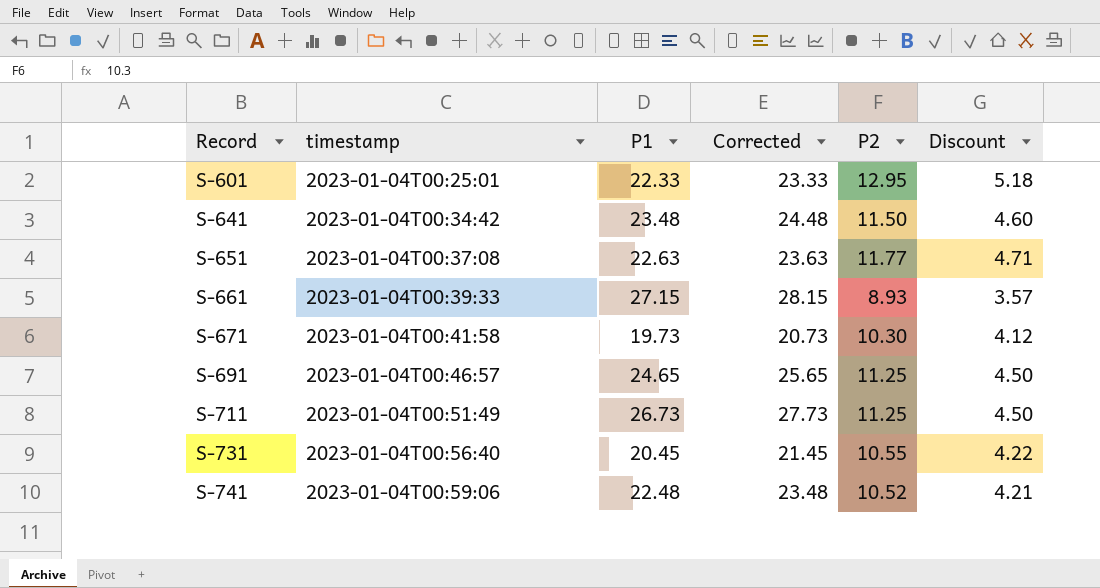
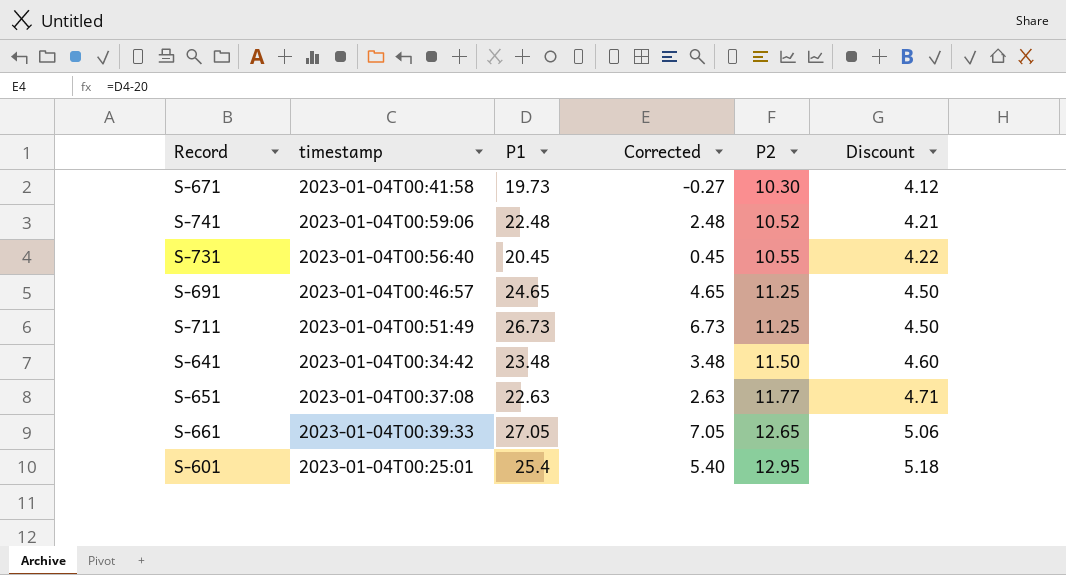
row order: Record ascending -> P2 ascending
column Corrected | formula: [P1] + 1 -> [P1] - 20
S-661 | P1: 27.15 -> 27.05
S-661 | P2: 8.93 -> 12.65
S-661 | Discount: 3.57 -> 5.06
S-601 | P1: 22.33 -> 25.4

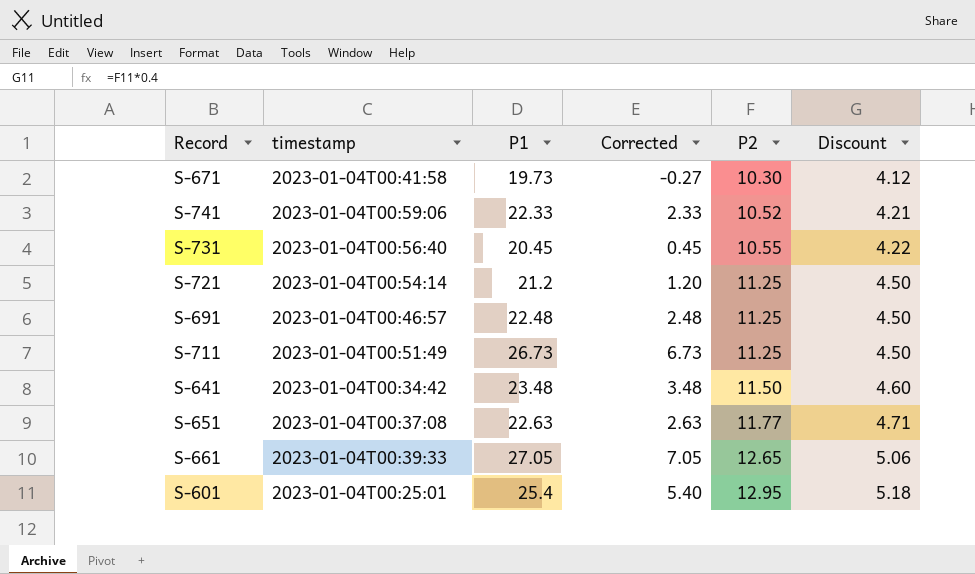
S-741 | P1: 22.48 -> 22.33
S-741 | Corrected: 2.48 -> 2.33
row S-721: none -> 2023-01-04T00:54:14 | 21.2 | 1.20 | 11.25 | 4.50
S-691 | P1: 24.65 -> 22.48
S-691 | Corrected: 4.65 -> 2.48

